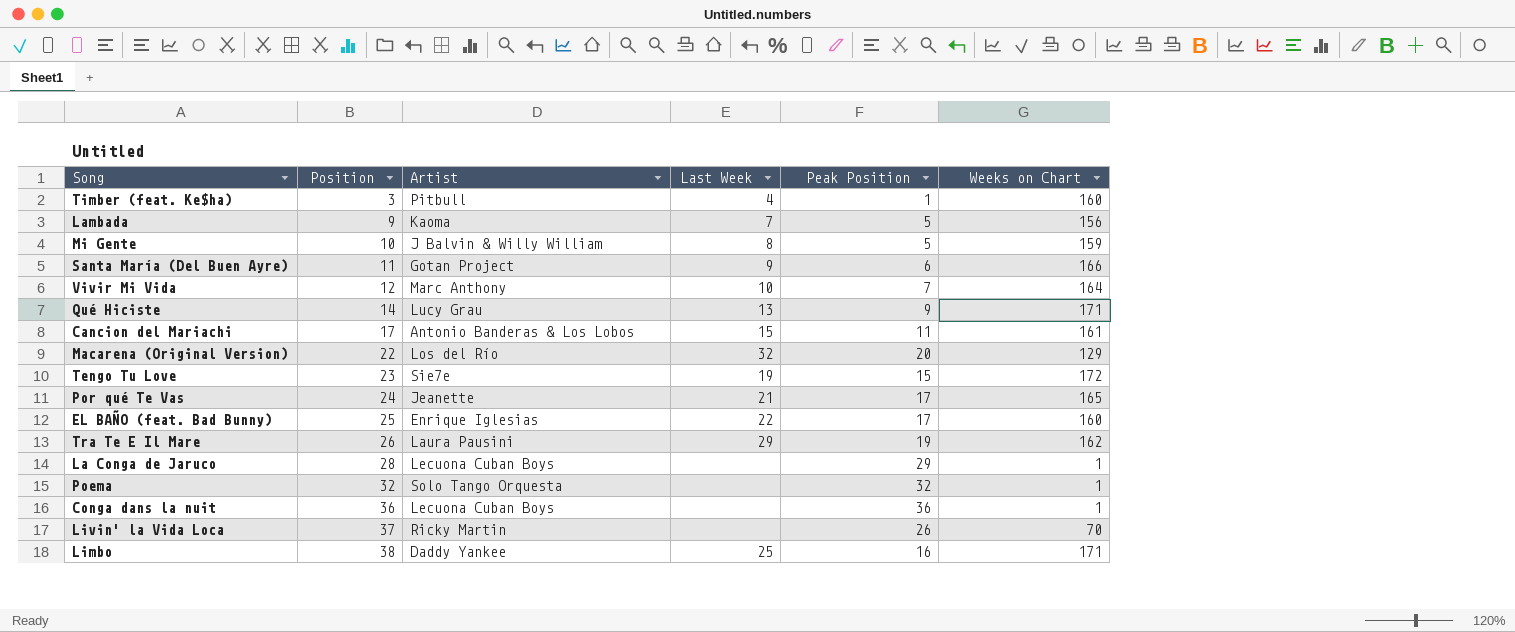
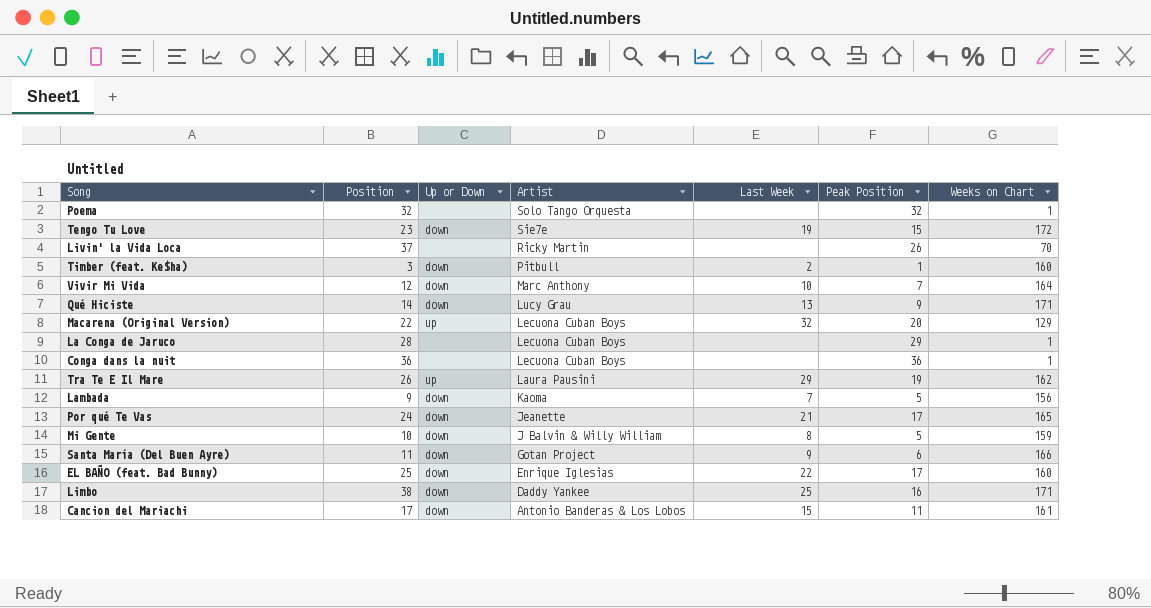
row order: Position ascending -> Artist descending
column Up or Down | position: none -> 3
Timber (feat. Ke$ha) | Last Week: 4 -> 2
Macarena (Original Version) | Artist: Los del Río -> Lecuona Cuban Boys

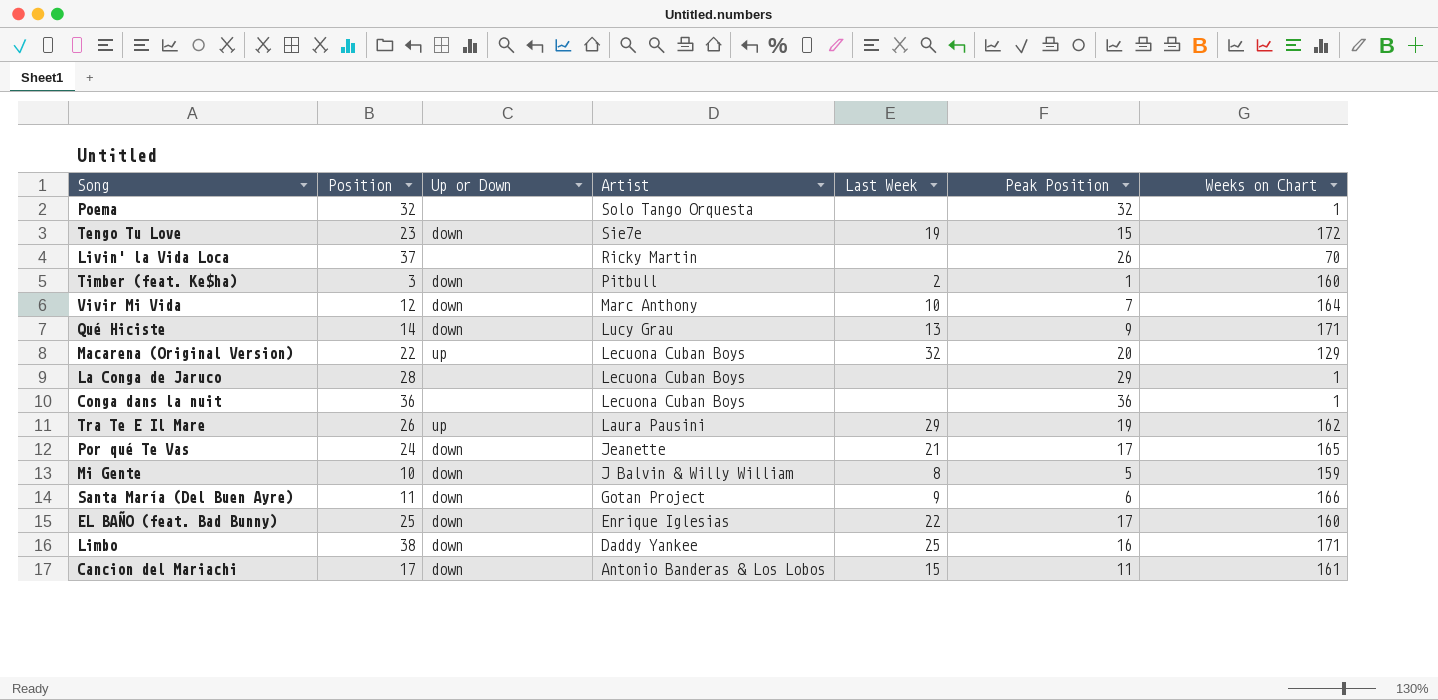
row Lambada: 9 | down | Kaoma | 7 | 5 | 156 -> none

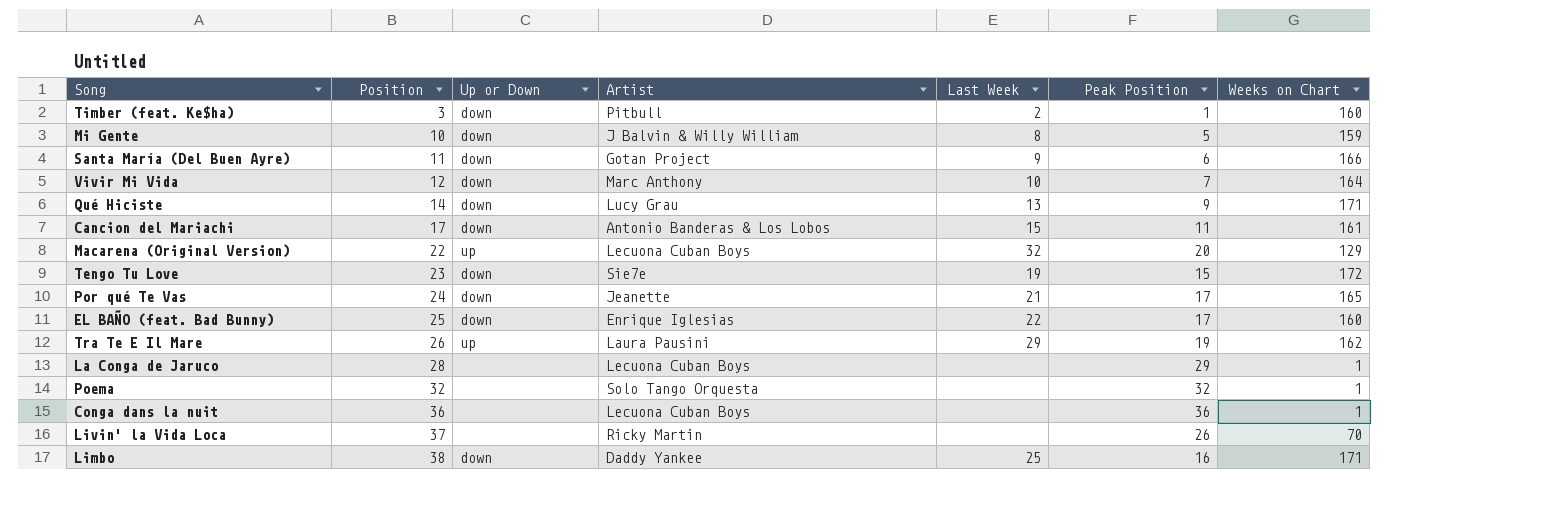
row order: Artist descending -> Position ascending

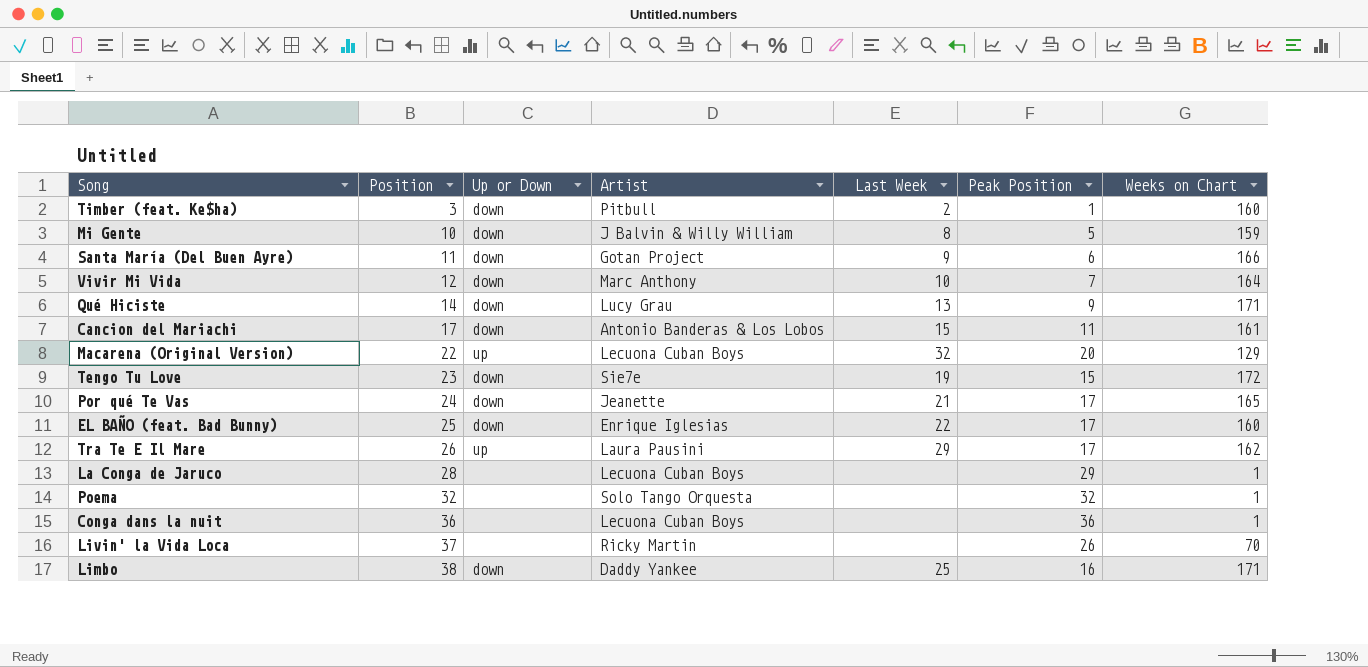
Tra Te E Il Mare | Peak Position: 19 -> 17

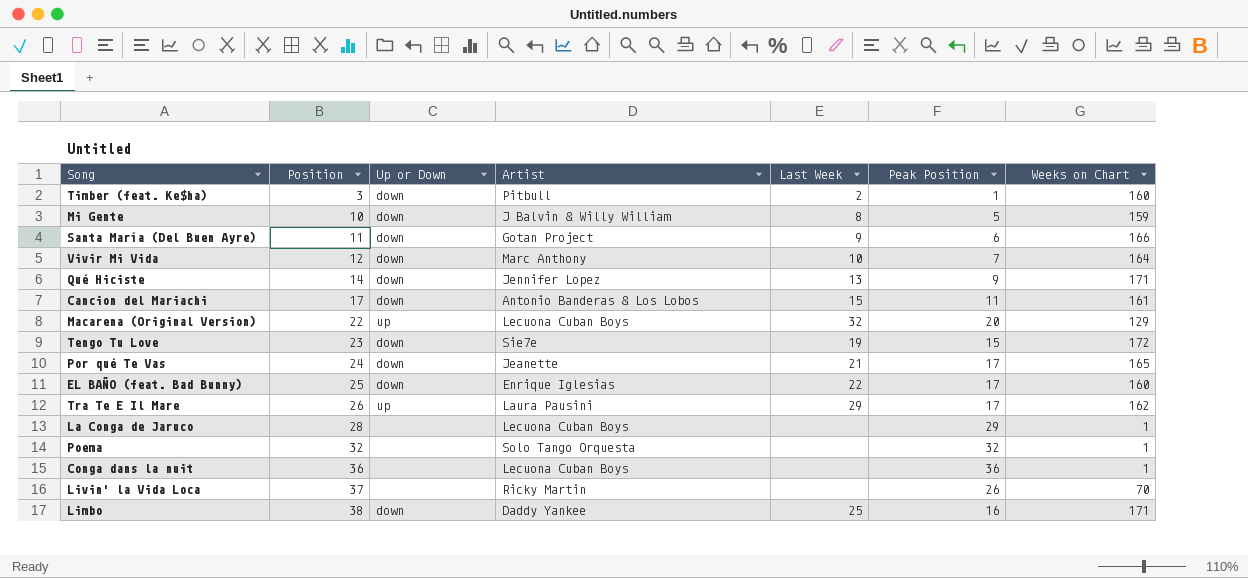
Qué Hiciste | Artist: Lucy Grau -> Jennifer Lopez

